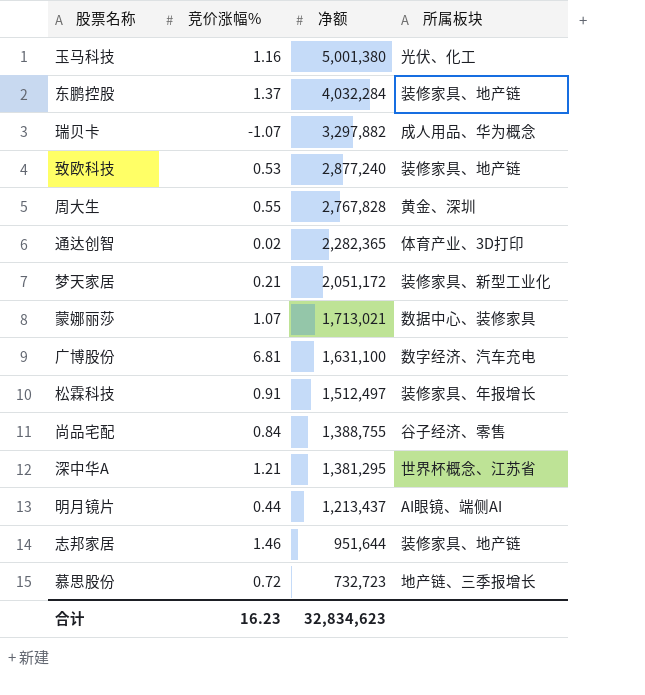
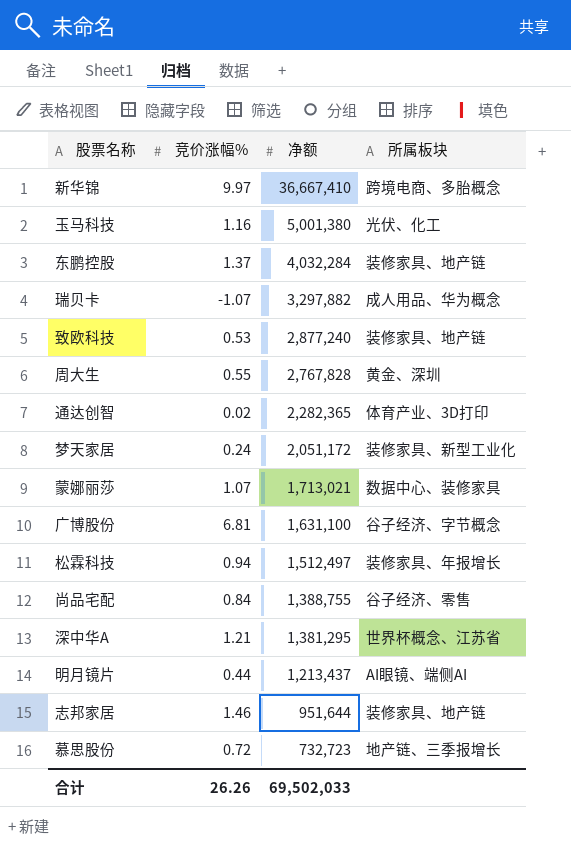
row 新华锦: none -> 9.97 | 36,667,410 | 跨境电商、多胎概念
梦天家居 | 竞价涨幅%: 0.21 -> 0.24
广博股份 | 所属板块: 数字经济、汽车充电 -> 谷子经济、字节概念
松霖科技 | 竞价涨幅%: 0.91 -> 0.94
合计 | 竞价涨幅%: 16.23 -> 26.26
合计 | 净额: 32,834,623 -> 69,502,033

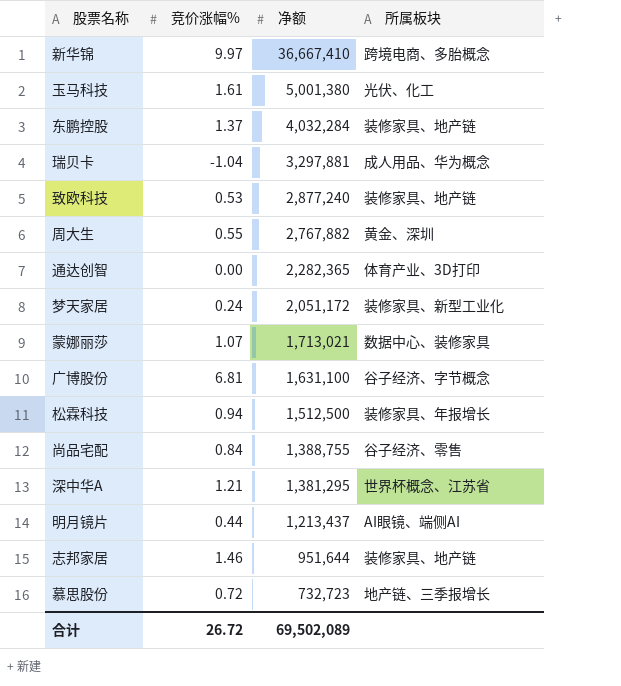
玉马科技 | 竞价涨幅%: 1.16 -> 1.61
瑞贝卡 | 竞价涨幅%: -1.07 -> -1.04
瑞贝卡 | 净额: 3,297,882 -> 3,297,881
周大生 | 净额: 2,767,828 -> 2,767,882
通达创智 | 竞价涨幅%: 0.02 -> 0.00
松霖科技 | 净额: 1,512,497 -> 1,512,500
合计 | 竞价涨幅%: 26.26 -> 26.72
合计 | 净额: 69,502,033 -> 69,502,089

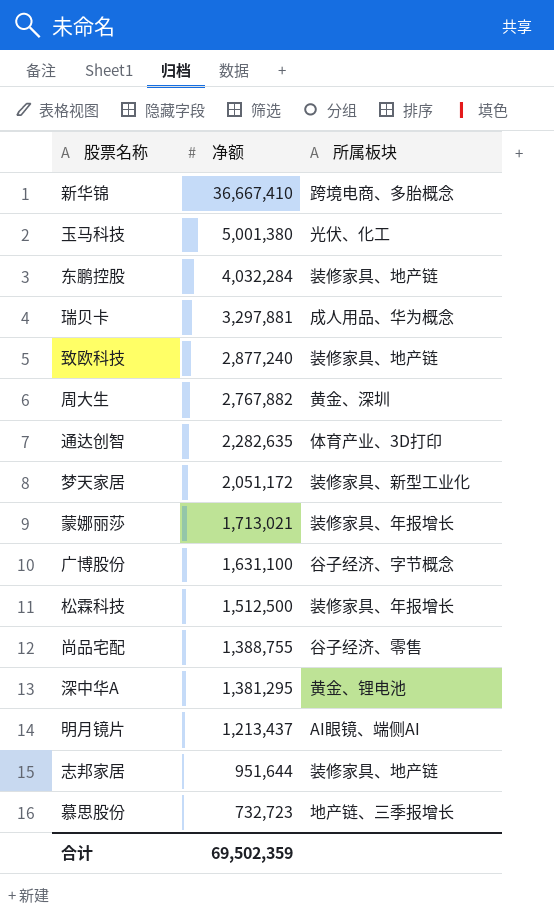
column 竞价涨幅% | position: 2 -> none
通达创智 | 净额: 2,282,365 -> 2,282,635
蒙娜丽莎 | 所属板块: 数据中心、装修家具 -> 装修家具、年报增长
深中华A | 所属板块: 世界杯概念、江苏省 -> 黄金、锂电池
合计 | 净额: 69,502,089 -> 69,502,359

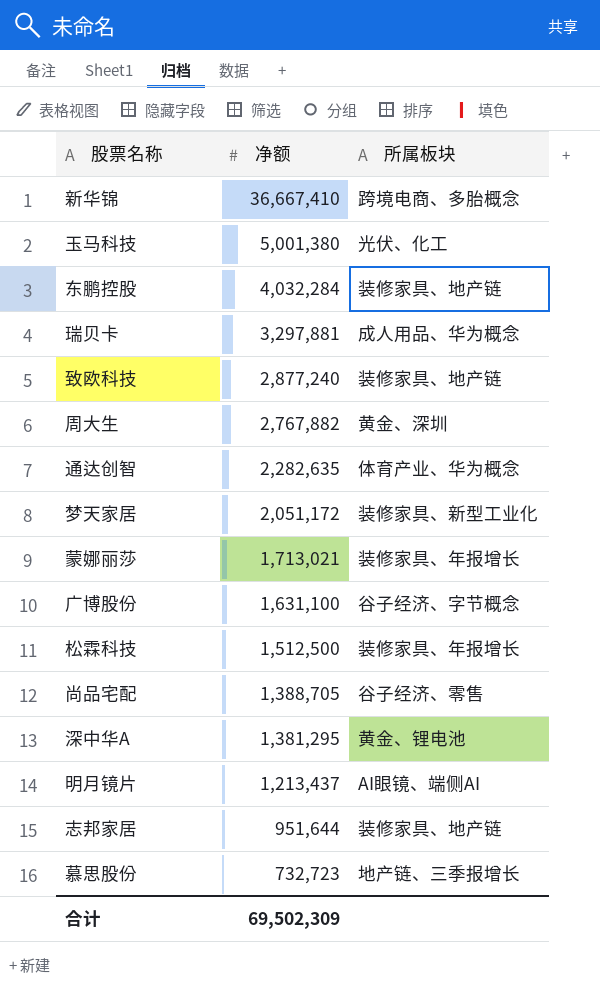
通达创智 | 所属板块: 体育产业、3D打印 -> 体育产业、华为概念
尚品宅配 | 净额: 1,388,755 -> 1,388,705
合计 | 净额: 69,502,359 -> 69,502,309

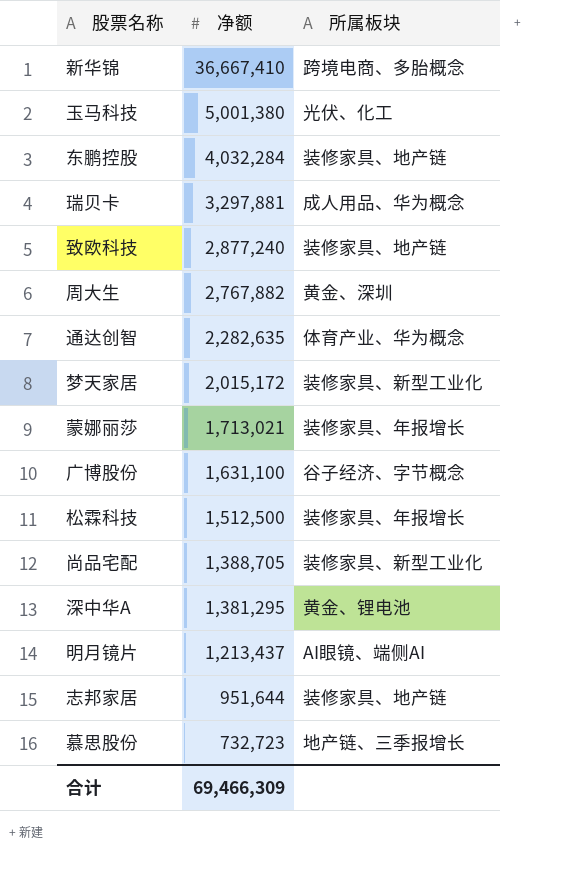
梦天家居 | 净额: 2,051,172 -> 2,015,172
尚品宅配 | 所属板块: 谷子经济、零售 -> 装修家具、新型工业化
合计 | 净额: 69,502,309 -> 69,466,309

